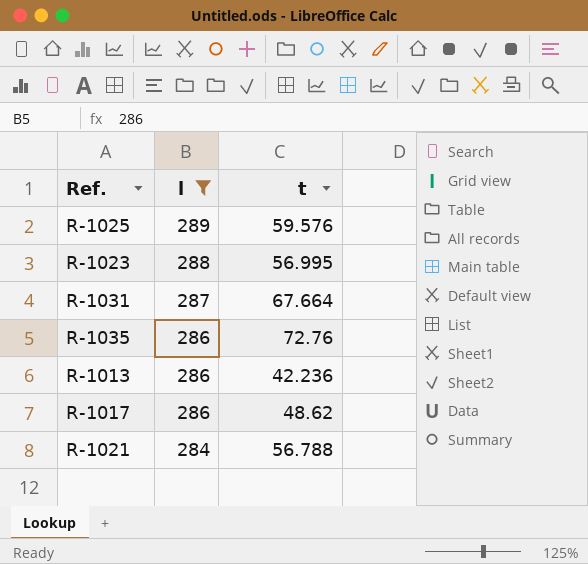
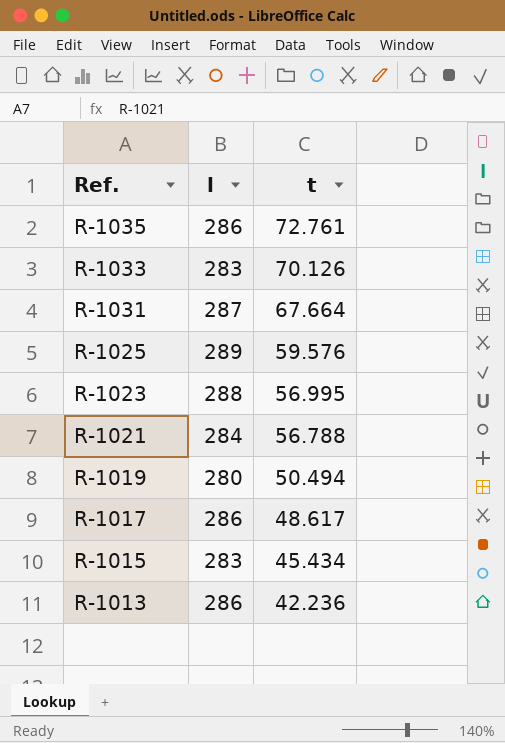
filter: l >= 284 -> none
row order: l descending -> Ref. descending
R-1035 | t: 72.76 -> 72.761
R-1017 | t: 48.62 -> 48.617

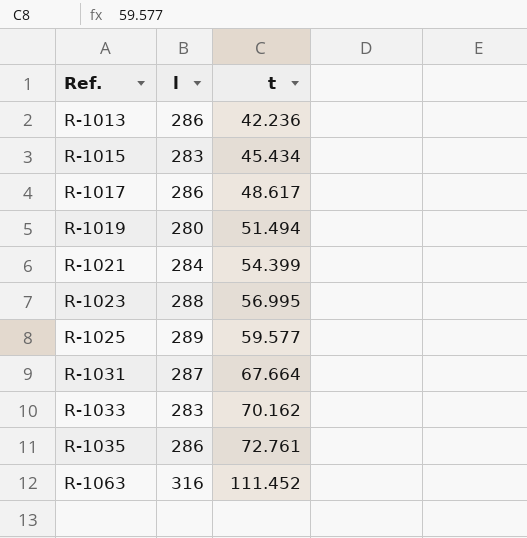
row order: Ref. descending -> Ref. ascending
R-1019 | t: 50.494 -> 51.494
R-1021 | t: 56.788 -> 54.399
R-1025 | t: 59.576 -> 59.577
R-1033 | t: 70.126 -> 70.162
row R-1063: none -> 316 | 111.452

